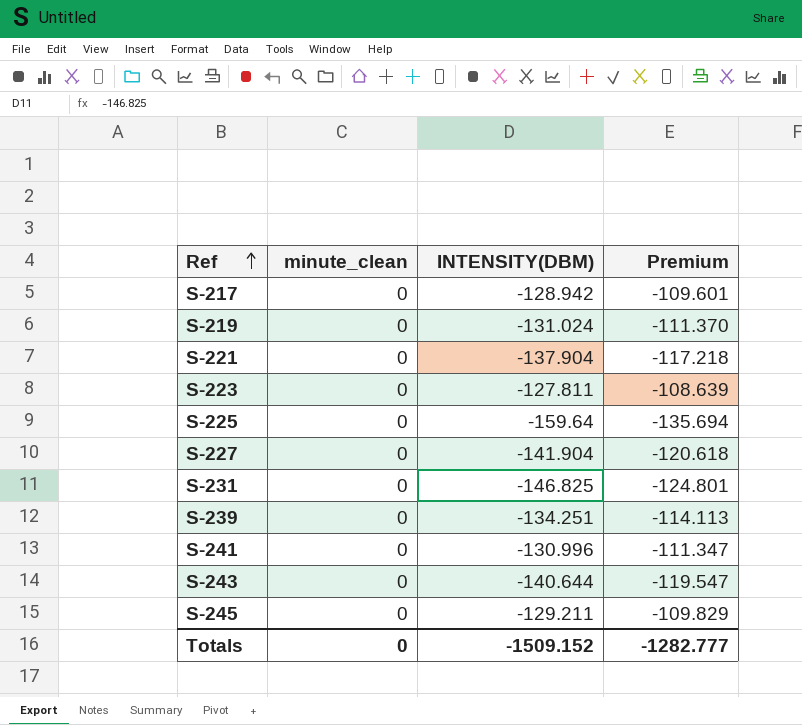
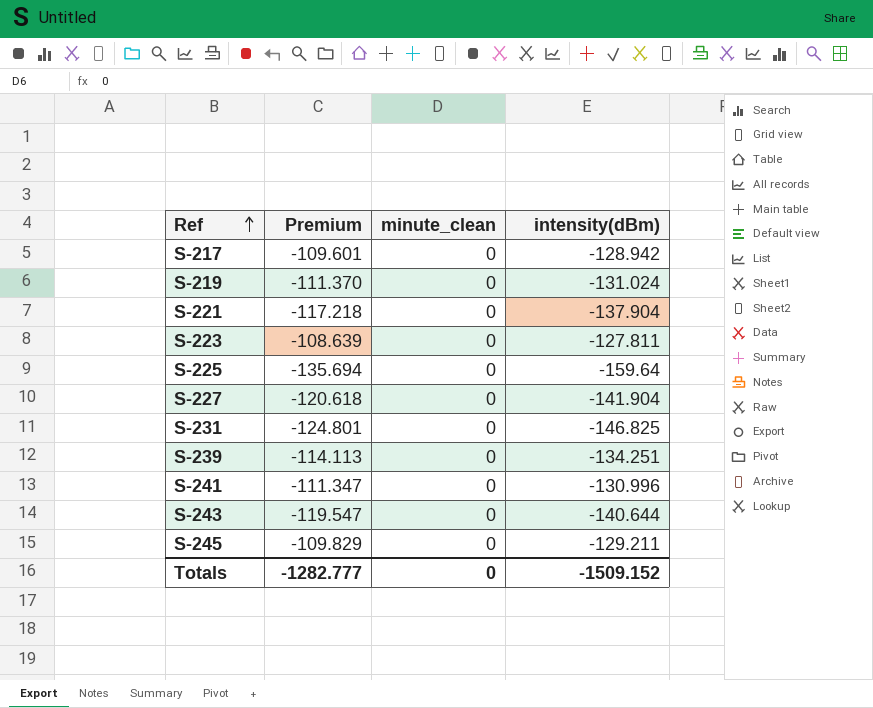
column Premium | position: 4 -> 2
column name: INTENSITY(DBM) -> intensity(dBm)

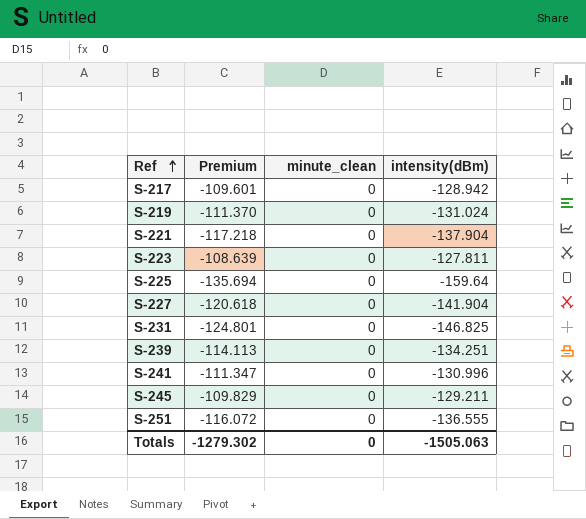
row S-243: -119.547 | 0 | -140.644 -> none
row S-251: none -> -116.072 | 0 | -136.555
Totals | Premium: -1282.777 -> -1279.302
Totals | intensity(dBm): -1509.152 -> -1505.063

